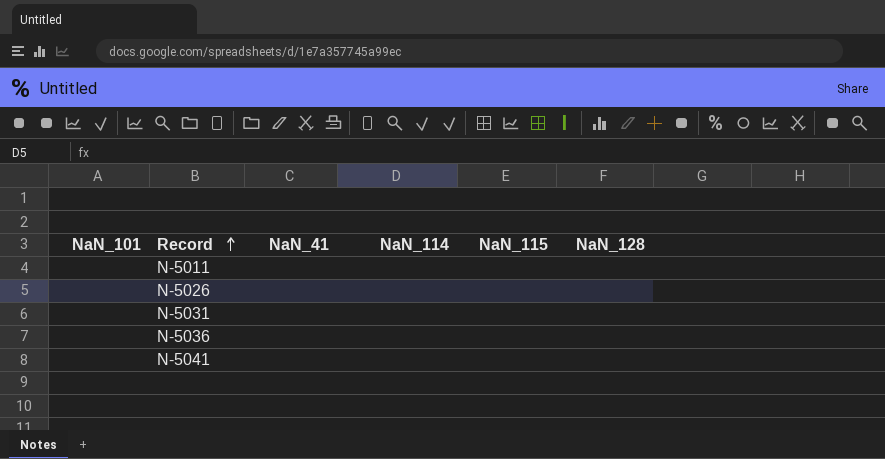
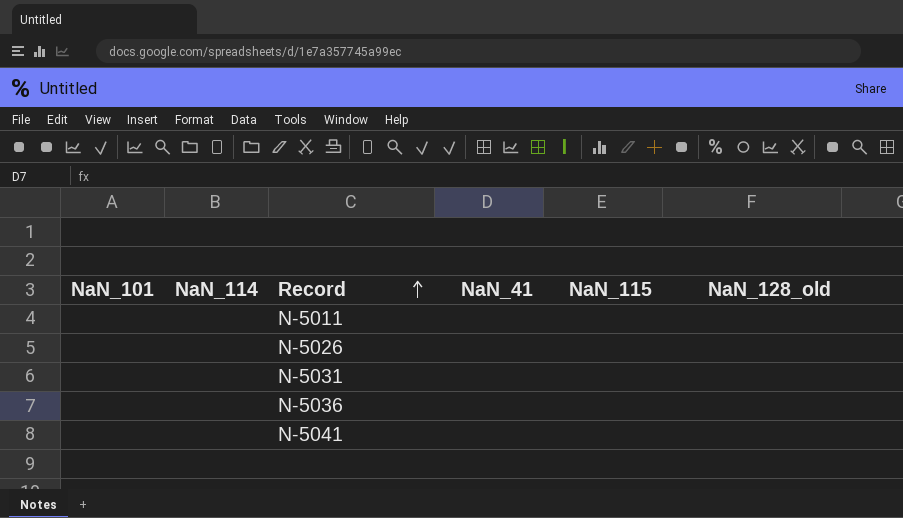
column NaN_114 | position: 4 -> 2
column name: NaN_128 -> NaN_128_old

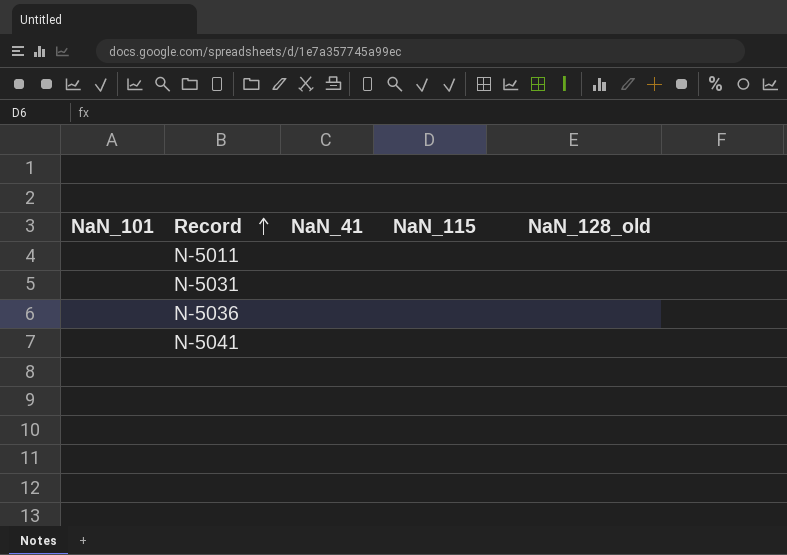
column NaN_114 | position: 2 -> none
row N-5026: none | none | none | none | none -> none

